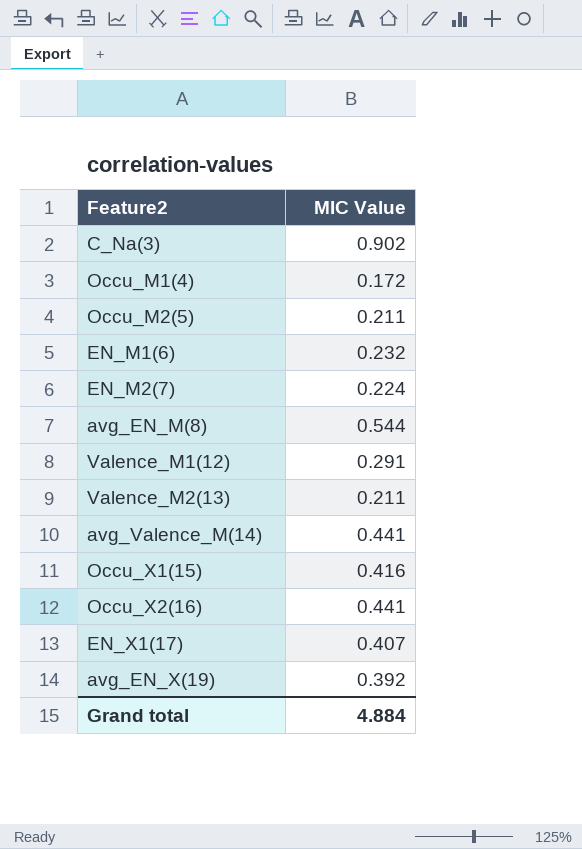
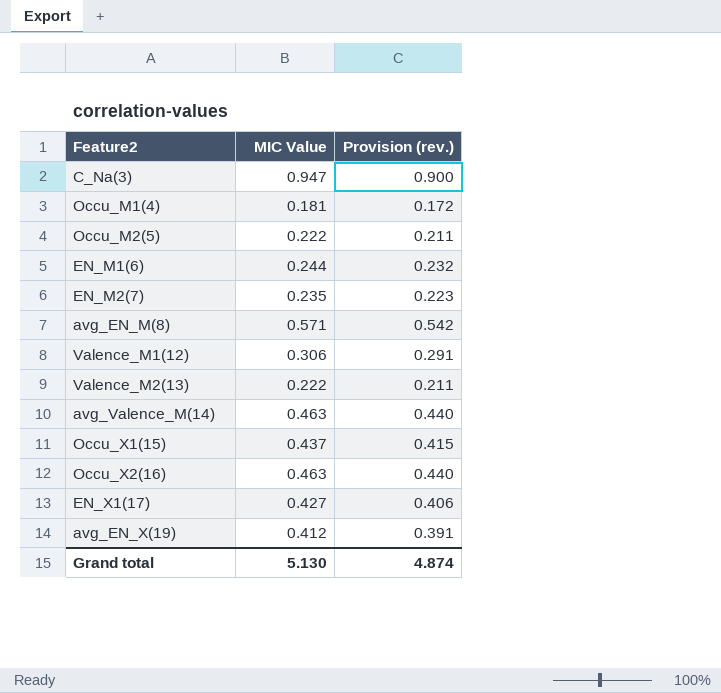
column Provision (rev.) | formula: none -> [MIC Value] * 0.95
C_Na(3) | MIC Value: 0.902 -> 0.947
Occu_M1(4) | MIC Value: 0.172 -> 0.181
Occu_M2(5) | MIC Value: 0.211 -> 0.222
EN_M1(6) | MIC Value: 0.232 -> 0.244
EN_M2(7) | MIC Value: 0.224 -> 0.235
avg_EN_M(8) | MIC Value: 0.544 -> 0.571
Valence_M1(12) | MIC Value: 0.291 -> 0.306
Valence_M2(13) | MIC Value: 0.211 -> 0.222
avg_Valence_M(14) | MIC Value: 0.441 -> 0.463
Occu_X1(15) | MIC Value: 0.416 -> 0.437
Occu_X2(16) | MIC Value: 0.441 -> 0.463
EN_X1(17) | MIC Value: 0.407 -> 0.427
avg_EN_X(19) | MIC Value: 0.392 -> 0.412
Grand total | MIC Value: 4.884 -> 5.130

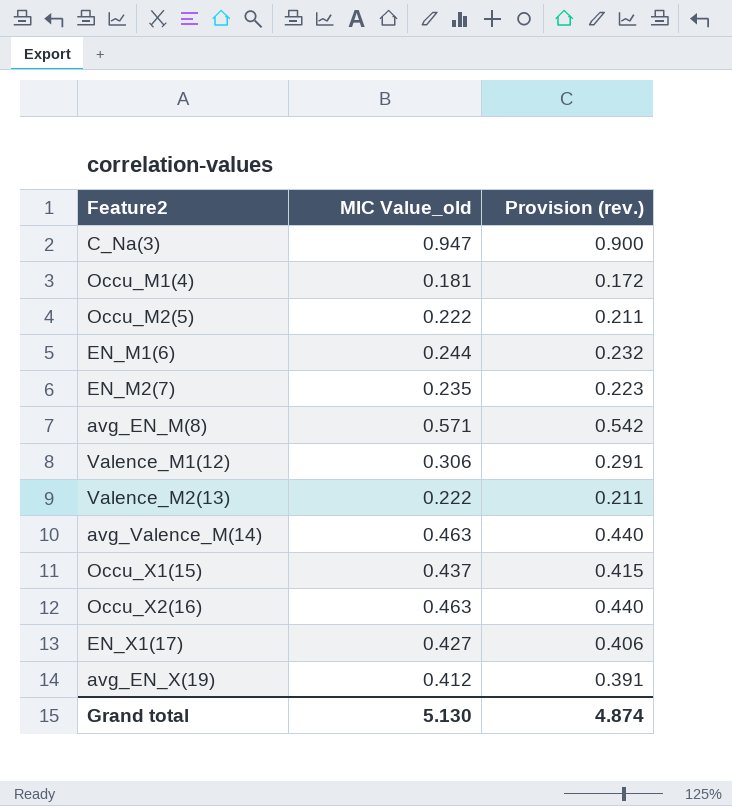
column name: MIC Value -> MIC Value_old

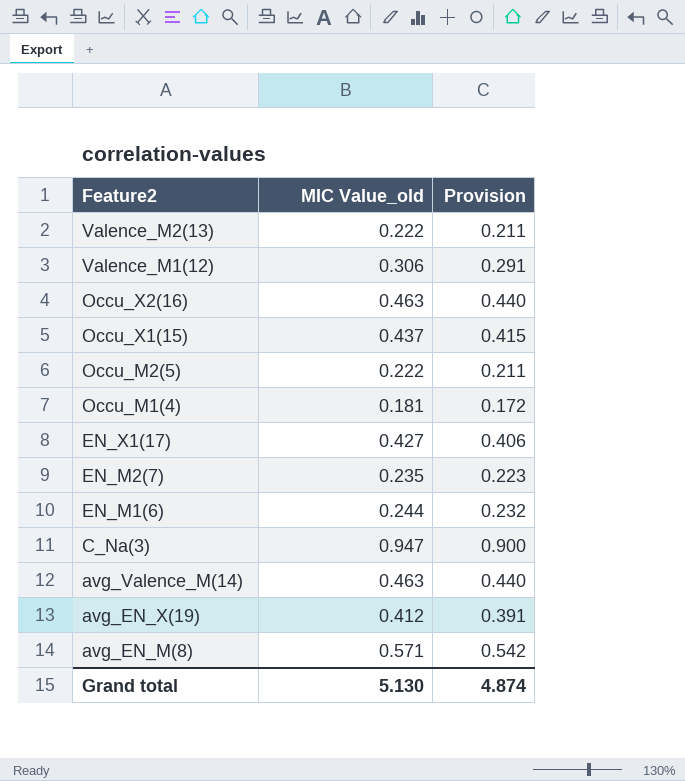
row order: none -> Feature2 descending
column name: Provision (rev.) -> Provision

